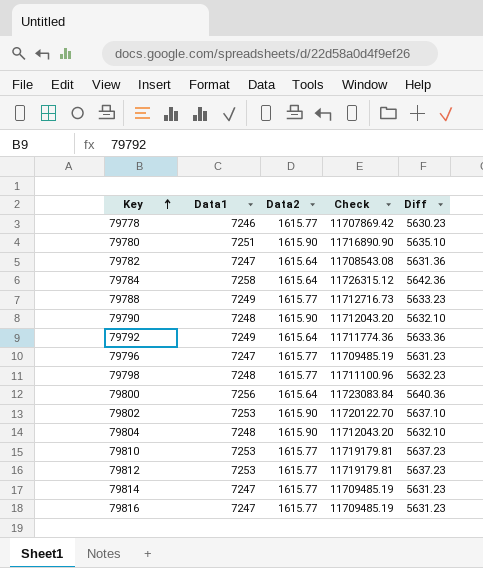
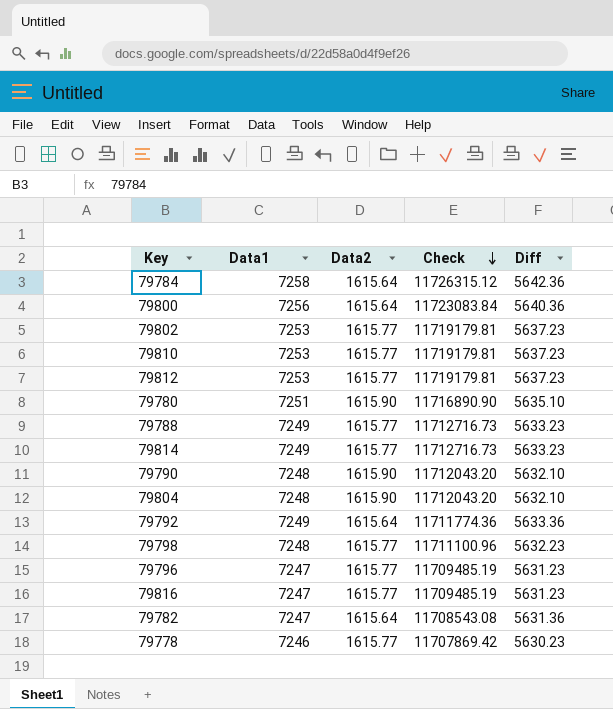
row order: Key ascending -> Check descending
79802 | Data2: 1615.90 -> 1615.77
79802 | Check: 11720122.70 -> 11719179.81
79802 | Diff: 5637.10 -> 5637.23
79814 | Data1: 7247 -> 7249
79814 | Check: 11709485.19 -> 11712716.73
79814 | Diff: 5631.23 -> 5633.23

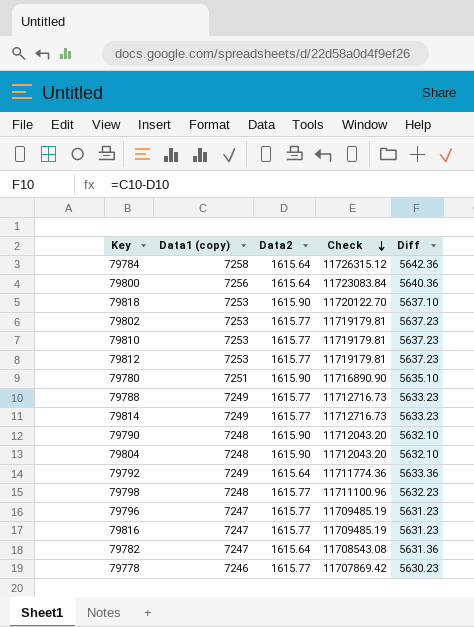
column name: Data1 -> Data1 (copy)
row 79818: none -> 7253 | 1615.90 | 11720122.70 | 5637.10

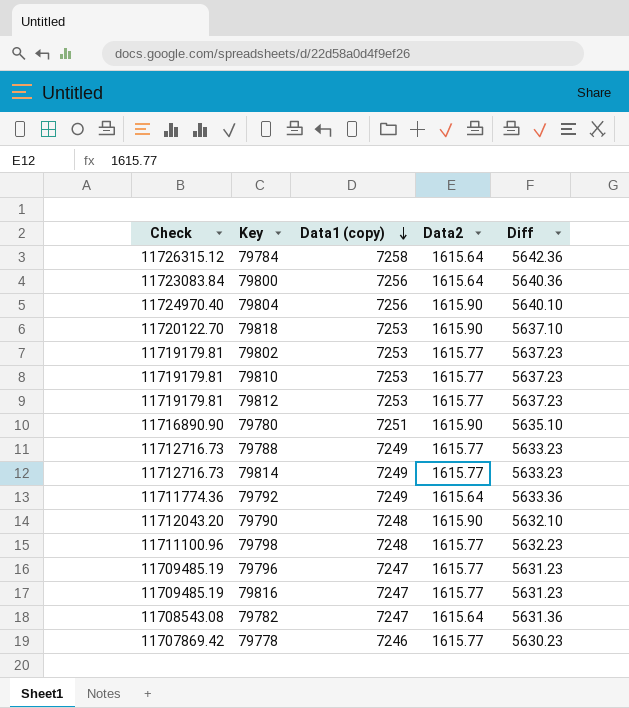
row order: Check descending -> Data1 (copy) descending
column Check | position: 4 -> 1
79804 | Check: 11712043.20 -> 11724970.40
79804 | Data1 (copy): 7248 -> 7256
79804 | Diff: 5632.10 -> 5640.10

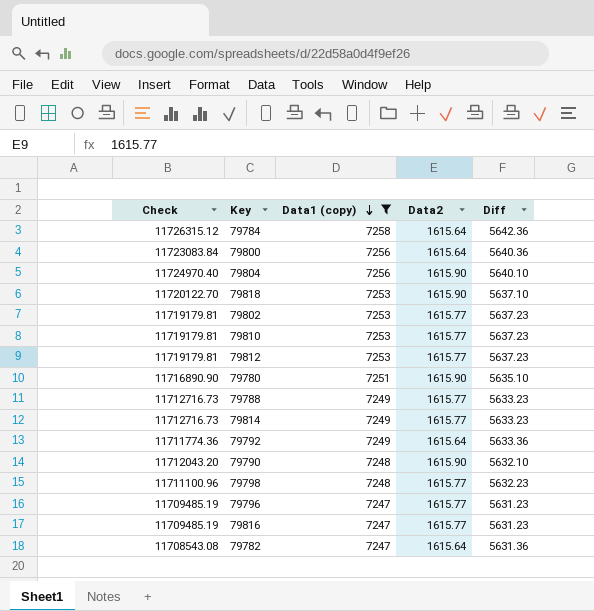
filter: none -> Data1 (copy) != 7246

